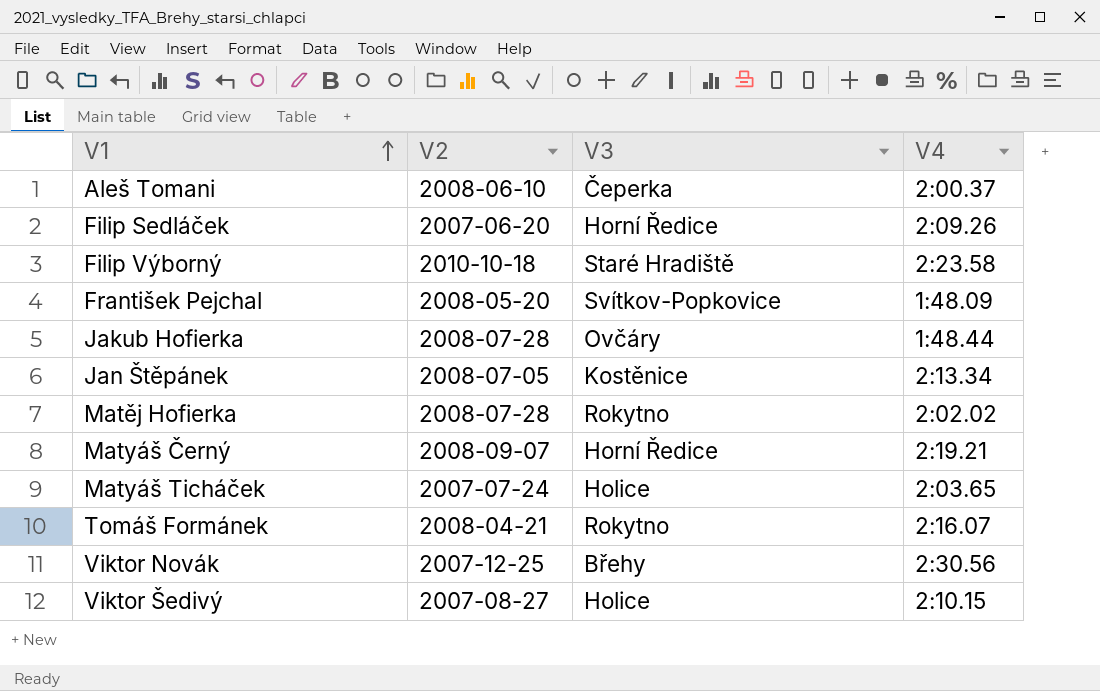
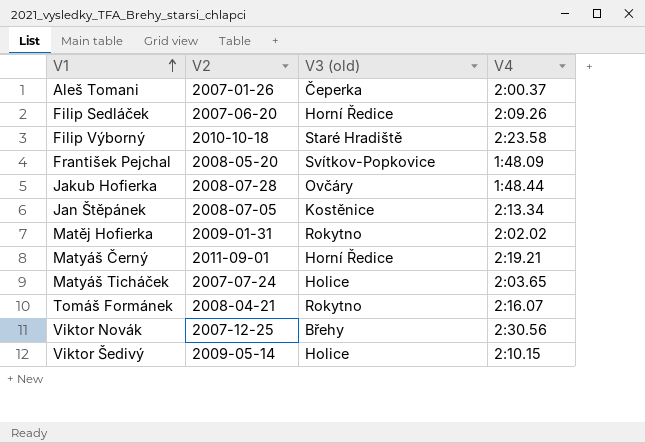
column name: V3 -> V3 (old)
Aleš Tomani | V2: 2008-06-10 -> 2007-01-26
Matěj Hofierka | V2: 2008-07-28 -> 2009-01-31
Matyáš Černý | V2: 2008-09-07 -> 2011-09-01
Viktor Šedivý | V2: 2007-08-27 -> 2009-05-14

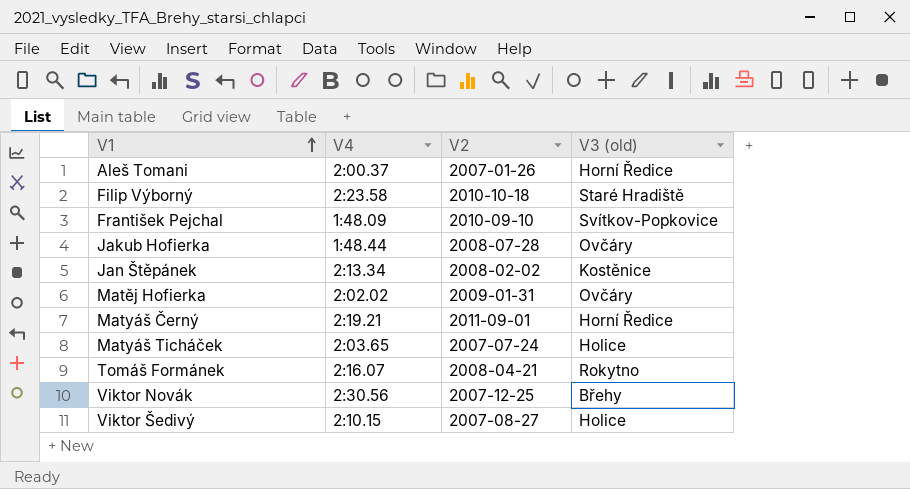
column V4 | position: 4 -> 2
row Filip Sedláček: 2007-06-20 | Horní Ředice | 2:09.26 -> none
Aleš Tomani | V3 (old): Čeperka -> Horní Ředice
František Pejchal | V2: 2008-05-20 -> 2010-09-10
Jan Štěpánek | V2: 2008-07-05 -> 2008-02-02
Matěj Hofierka | V3 (old): Rokytno -> Ovčáry
Viktor Šedivý | V2: 2009-05-14 -> 2007-08-27

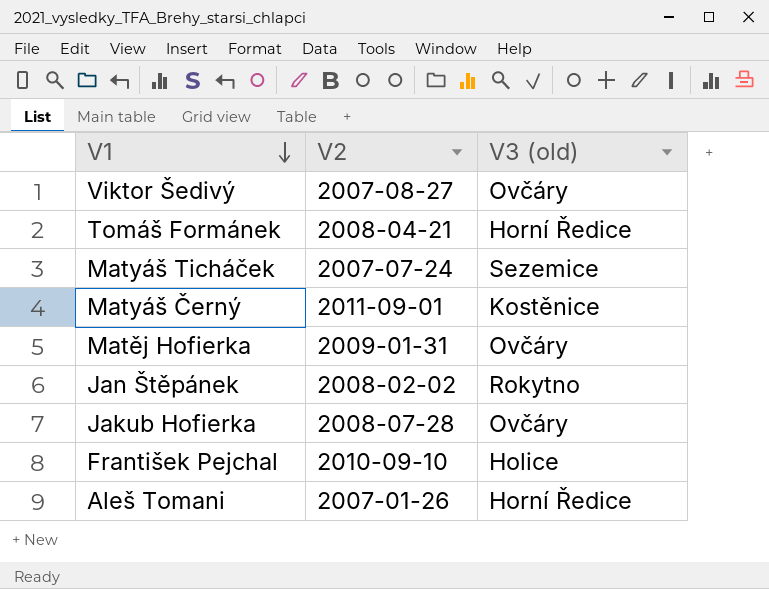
row order: V1 ascending -> V1 descending
column V4 | position: 2 -> none
row Filip Výborný: 2:23.58 | 2010-10-18 | Staré Hradiště -> none
row Viktor Novák: 2:30.56 | 2007-12-25 | Břehy -> none
Viktor Šedivý | V3 (old): Holice -> Ovčáry
Tomáš Formánek | V3 (old): Rokytno -> Horní Ředice
Matyáš Ticháček | V3 (old): Holice -> Sezemice
Matyáš Černý | V3 (old): Horní Ředice -> Kostěnice
Jan Štěpánek | V3 (old): Kostěnice -> Rokytno
František Pejchal | V3 (old): Svítkov-Popkovice -> Holice

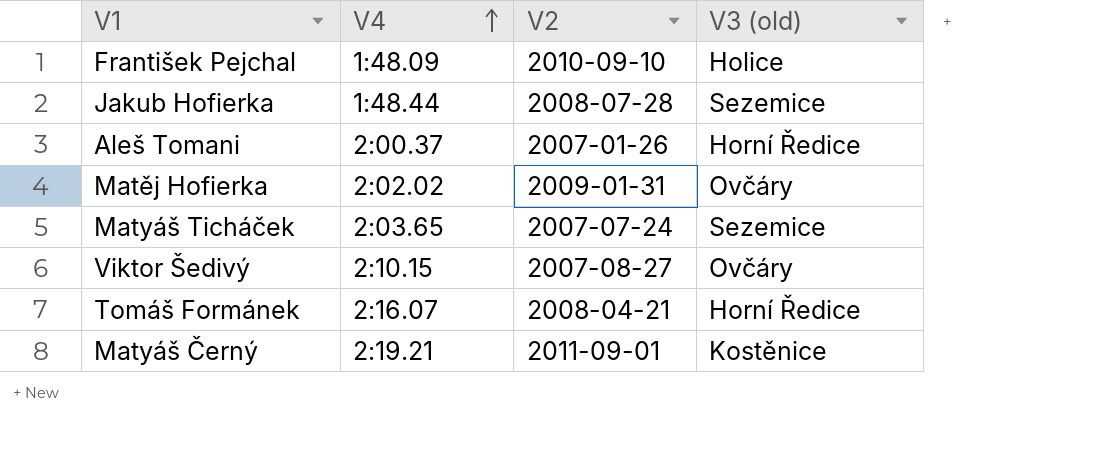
row order: V1 descending -> V4 ascending
column V4 | position: none -> 2
row Jan Štěpánek: 2008-02-02 | Rokytno -> none
Jakub Hofierka | V3 (old): Ovčáry -> Sezemice

